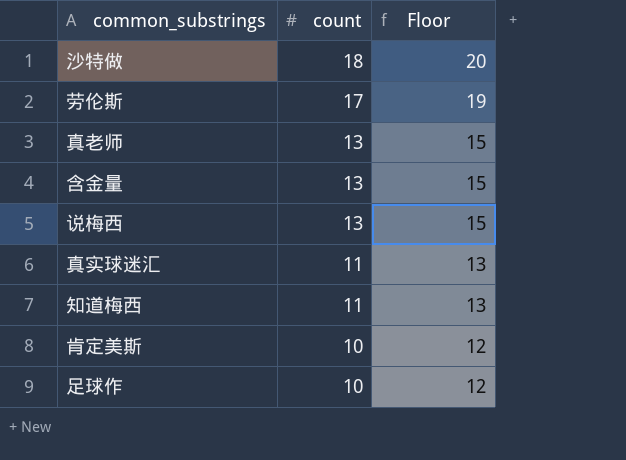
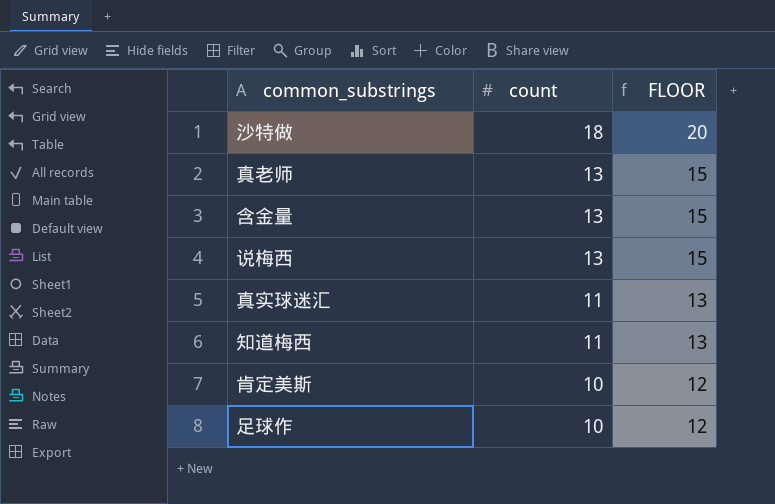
column name: Floor -> FLOOR
row 劳伦斯: 17 | 19 -> none

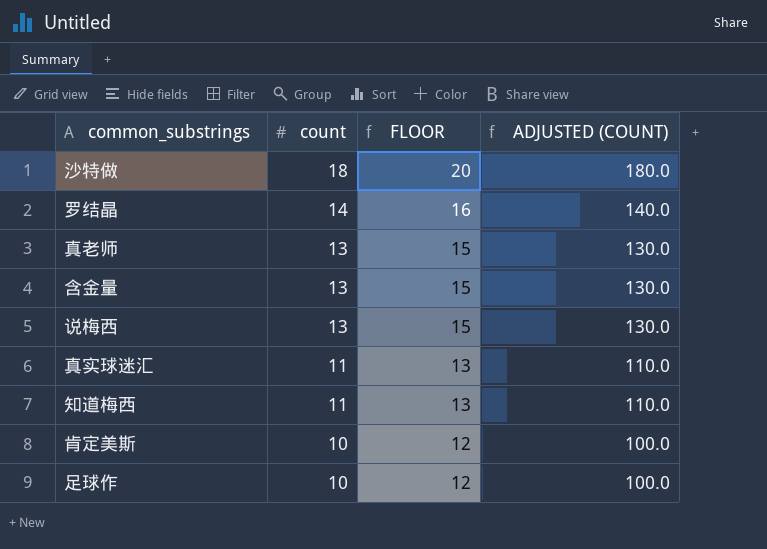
column ADJUSTED (COUNT) | formula: none -> [count] * 10
row 罗结晶: none -> 14 | 16 | 140.0

